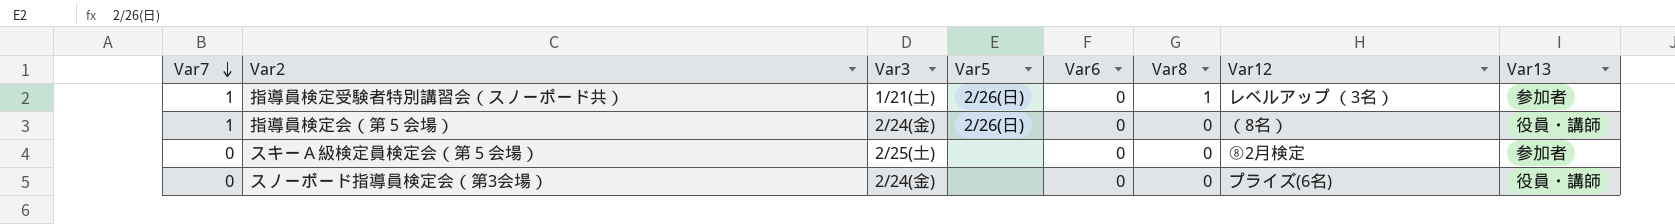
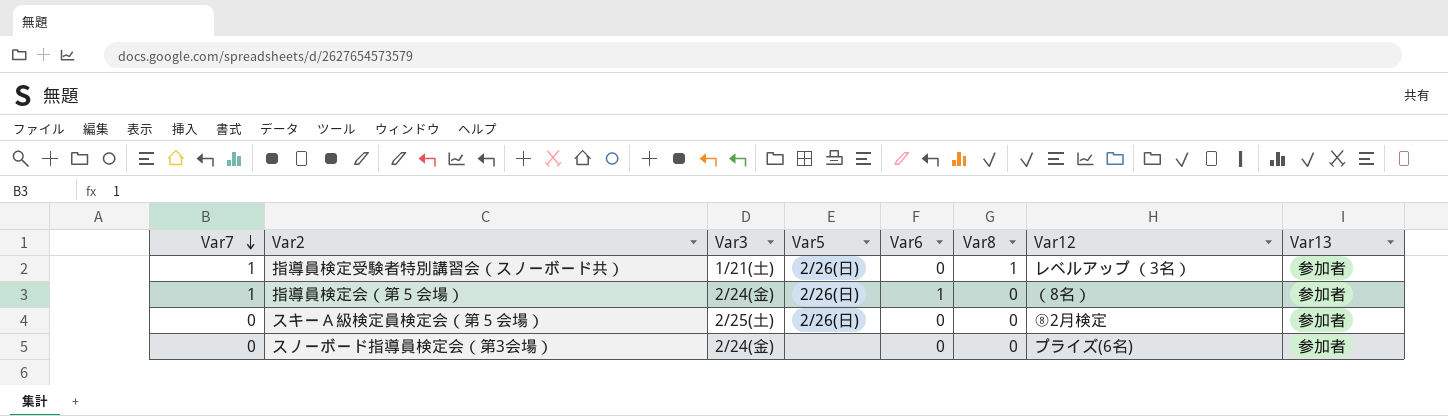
指導員検定会（第５会場） | Var6: 0 -> 1
指導員検定会（第５会場） | Var13: 役員・講師 -> 参加者
スキーＡ級検定員検定会（第５会場） | Var5: none -> 2/26(日)
スノーボード指導員検定会（第3会場） | Var13: 役員・講師 -> 参加者

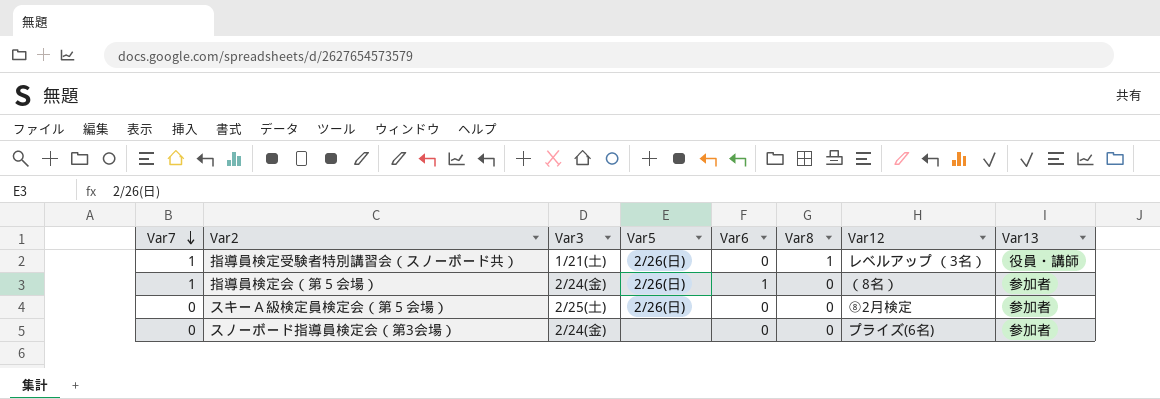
指導員検定受験者特別講習会（スノーボード共） | Var13: 参加者 -> 役員・講師

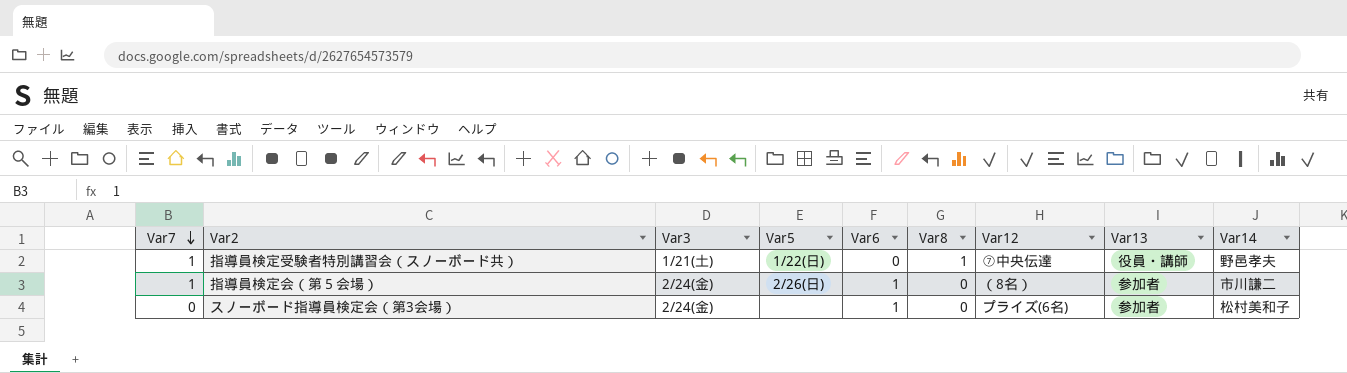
column Var14 | position: none -> 9
row スキーＡ級検定員検定会（第５会場）: 0 | 2/25(土) | 2/26(日) | 0 | 0 | ⑧2月検定 | 参加者 -> none
指導員検定受験者特別講習会（スノーボード共） | Var5: 2/26(日) -> 1/22(日)
指導員検定受験者特別講習会（スノーボード共） | Var12: レベルアップ （3名） -> ⑦中央伝達
スノーボード指導員検定会（第3会場） | Var6: 0 -> 1

